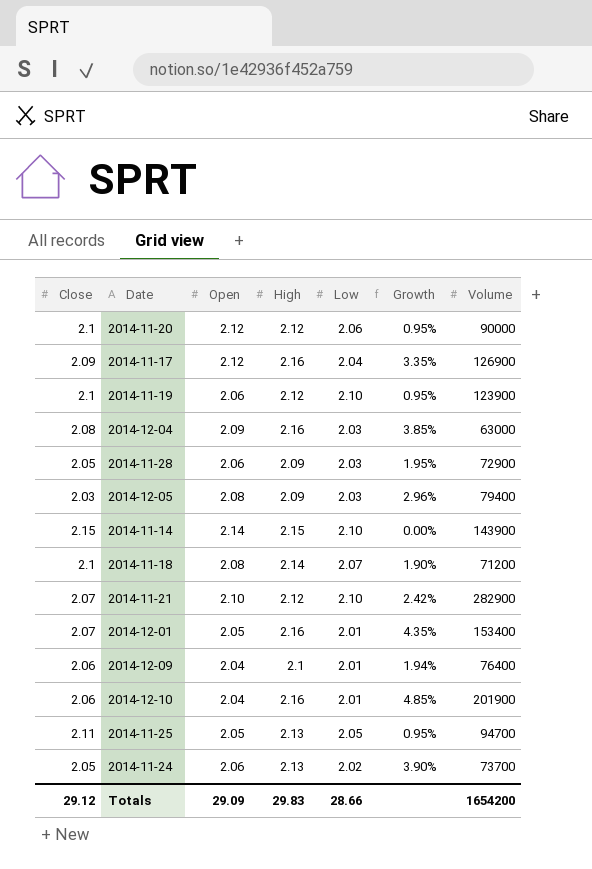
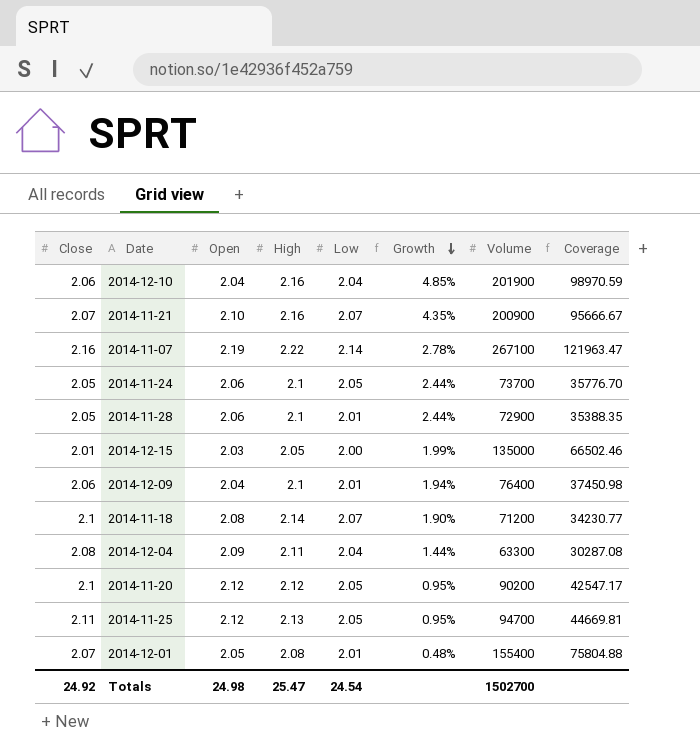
row order: none -> Growth descending
column Coverage | formula: none -> [Volume] / [Open]
row 2014-11-17: 2.09 | 2.12 | 2.16 | 2.04 | 3.35% | 126900 -> none
row 2014-11-19: 2.1 | 2.06 | 2.12 | 2.10 | 0.95% | 123900 -> none
row 2014-12-05: 2.03 | 2.08 | 2.09 | 2.03 | 2.96% | 79400 -> none
row 2014-11-14: 2.15 | 2.14 | 2.15 | 2.10 | 0.00% | 143900 -> none
2014-12-10 | Low: 2.01 -> 2.04
2014-11-21 | High: 2.12 -> 2.16
2014-11-21 | Low: 2.10 -> 2.07
2014-11-21 | Growth: 2.42% -> 4.35%
2014-11-21 | Volume: 282900 -> 200900
row 2014-11-07: none -> 2.16 | 2.19 | 2.22 | 2.14 | 2.78% | 267100 | 121963.47
2014-11-24 | High: 2.13 -> 2.1
2014-11-24 | Low: 2.02 -> 2.05
2014-11-24 | Growth: 3.90% -> 2.44%
2014-11-28 | High: 2.09 -> 2.1
2014-11-28 | Low: 2.03 -> 2.01
2014-11-28 | Growth: 1.95% -> 2.44%
row 2014-12-15: none -> 2.01 | 2.03 | 2.05 | 2.00 | 1.99% | 135000 | 66502.46
2014-12-04 | High: 2.16 -> 2.11
2014-12-04 | Low: 2.03 -> 2.04
2014-12-04 | Growth: 3.85% -> 1.44%
2014-12-04 | Volume: 63000 -> 63300
2014-11-20 | Low: 2.06 -> 2.05
2014-11-20 | Volume: 90000 -> 90200
2014-11-25 | Open: 2.05 -> 2.12
2014-12-01 | High: 2.16 -> 2.08
2014-12-01 | Growth: 4.35% -> 0.48%
2014-12-01 | Volume: 153400 -> 155400
Totals | Close: 29.12 -> 24.92
Totals | Open: 29.09 -> 24.98
Totals | High: 29.83 -> 25.47
Totals | Low: 28.66 -> 24.54
Totals | Volume: 1654200 -> 1502700

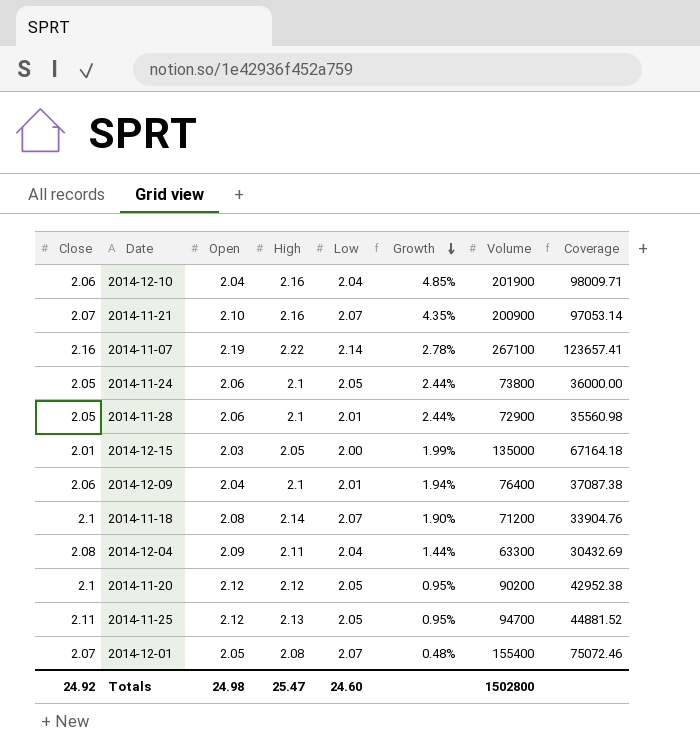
column Coverage | formula: [Volume] / [Open] -> [Volume] / [Close]
2014-11-24 | Volume: 73700 -> 73800
2014-12-01 | Low: 2.01 -> 2.07
Totals | Low: 24.54 -> 24.60
Totals | Volume: 1502700 -> 1502800

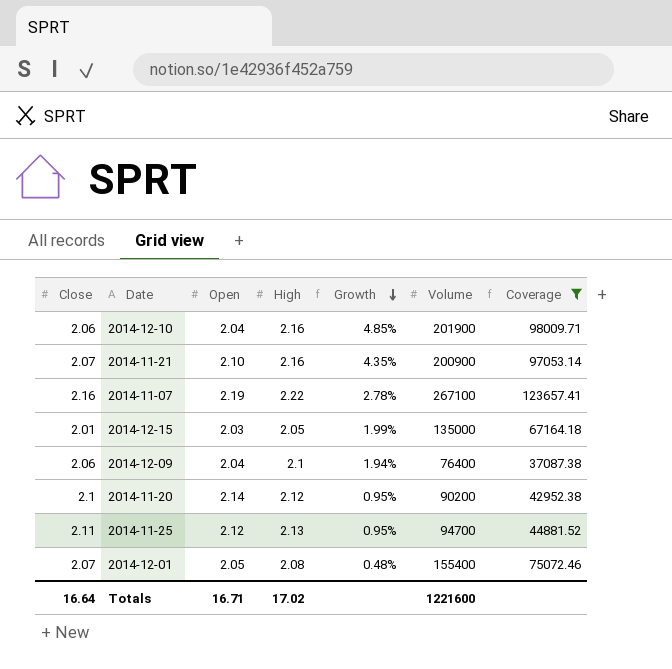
filter: none -> Coverage >= 37087.38
column Low | position: 5 -> none
2014-11-20 | Open: 2.12 -> 2.14
Totals | Close: 24.92 -> 16.64
Totals | Open: 24.98 -> 16.71
Totals | High: 25.47 -> 17.02
Totals | Volume: 1502800 -> 1221600

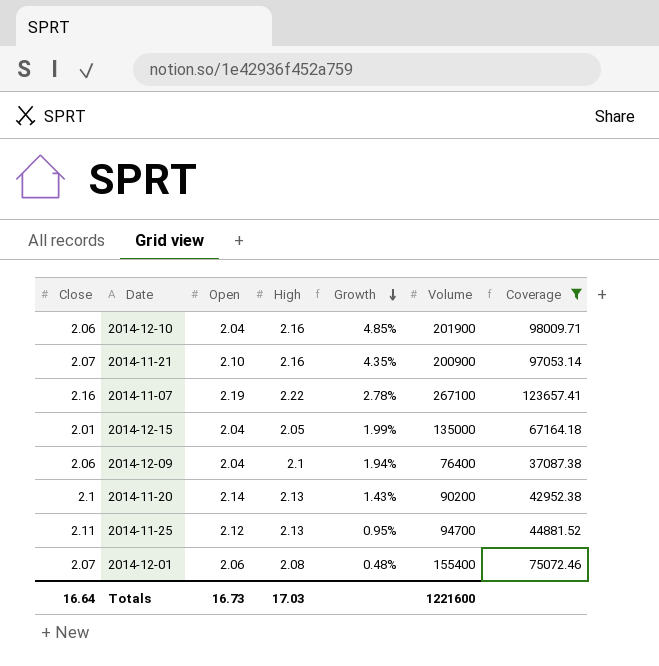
2014-12-15 | Open: 2.03 -> 2.04
2014-11-20 | High: 2.12 -> 2.13
2014-11-20 | Growth: 0.95% -> 1.43%
2014-12-01 | Open: 2.05 -> 2.06
Totals | Open: 16.71 -> 16.73
Totals | High: 17.02 -> 17.03

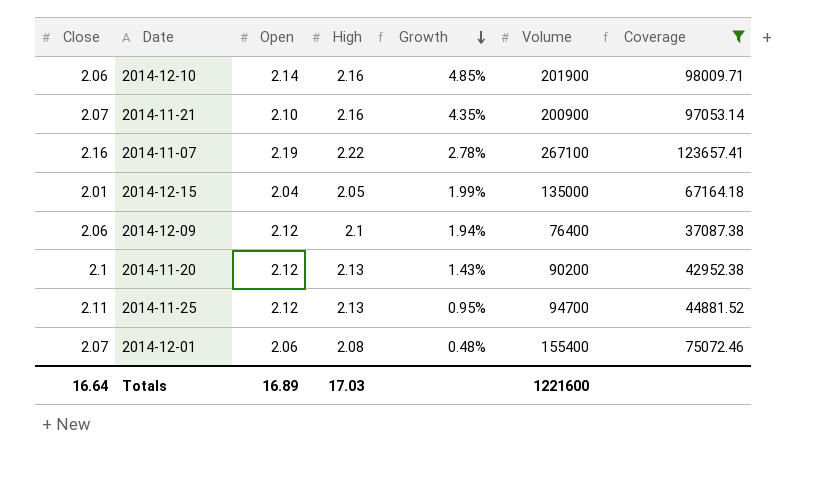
2014-12-10 | Open: 2.04 -> 2.14
2014-12-09 | Open: 2.04 -> 2.12
2014-11-20 | Open: 2.14 -> 2.12
Totals | Open: 16.73 -> 16.89

